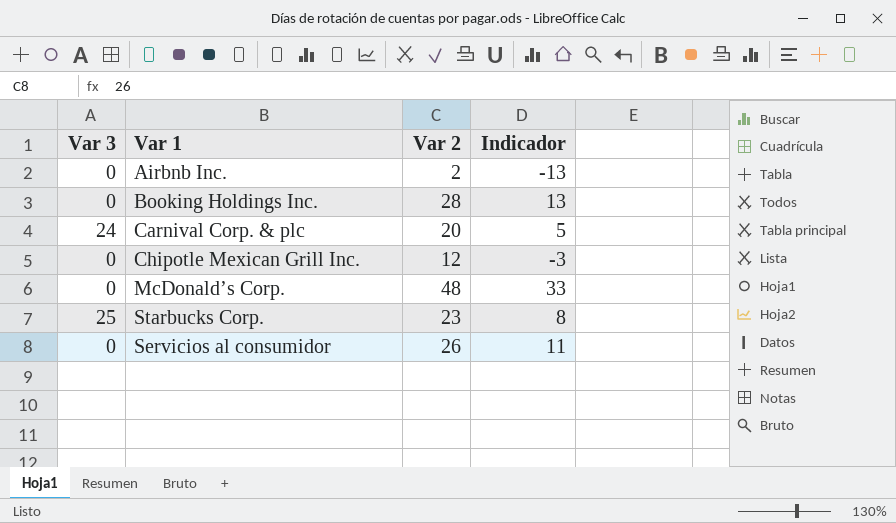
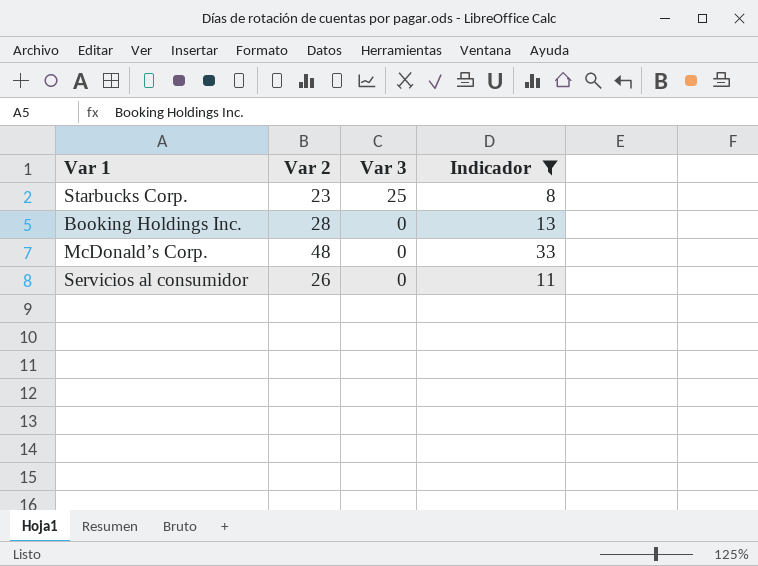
filter: none -> Indicador >= 8
row order: none -> Var 3 descending
column Var 3 | position: 1 -> 3

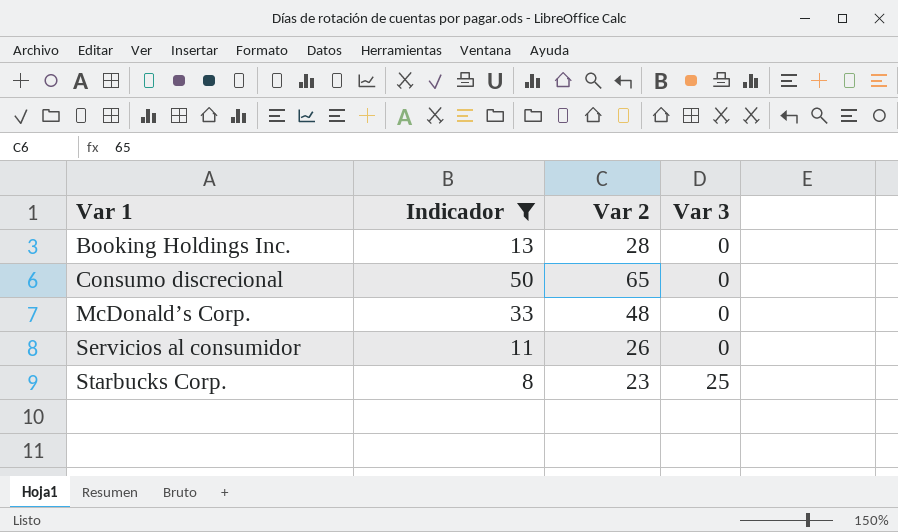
row order: Var 3 descending -> Var 1 ascending
column Indicador | position: 4 -> 2
row Consumo discrecional: none -> 50 | 65 | 0

